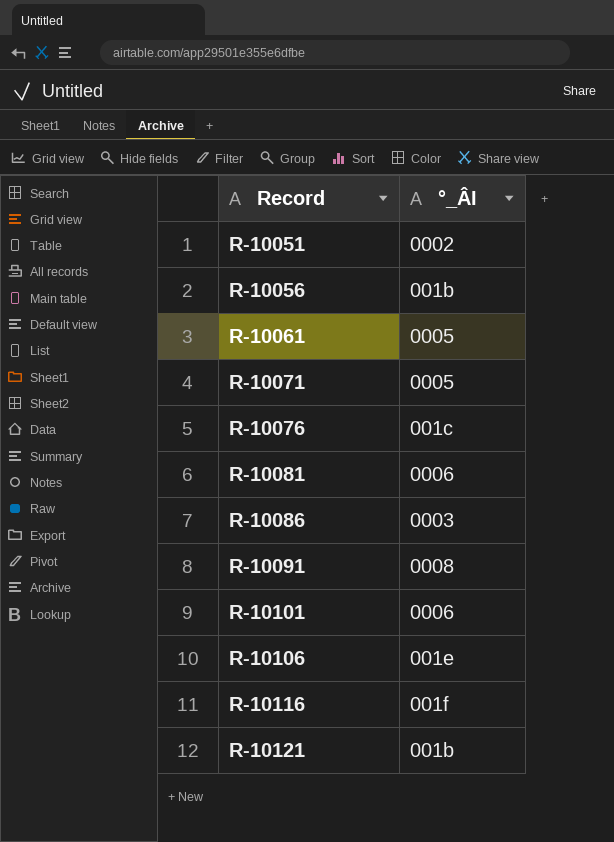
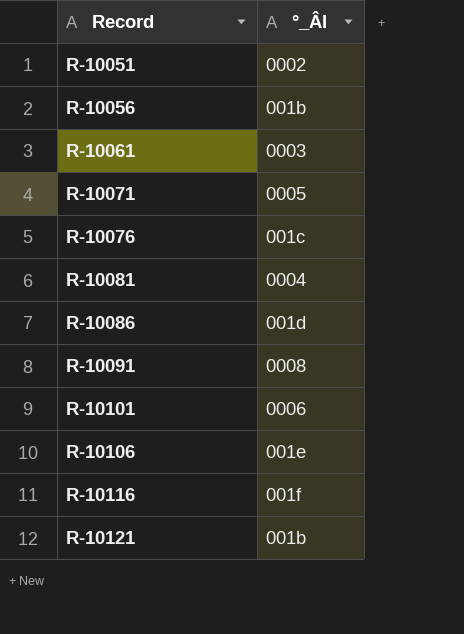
R-10061 | °_ÂI: 0005 -> 0003
R-10081 | °_ÂI: 0006 -> 0004
R-10086 | °_ÂI: 0003 -> 001d

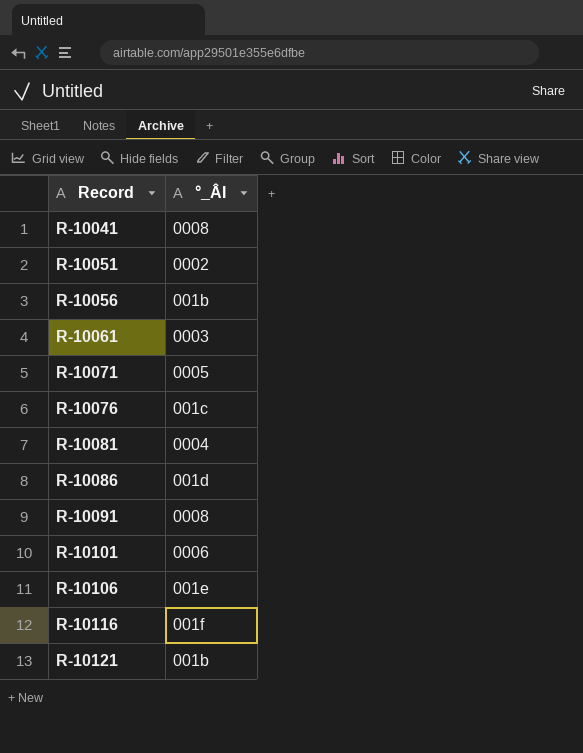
row R-10041: none -> 0008

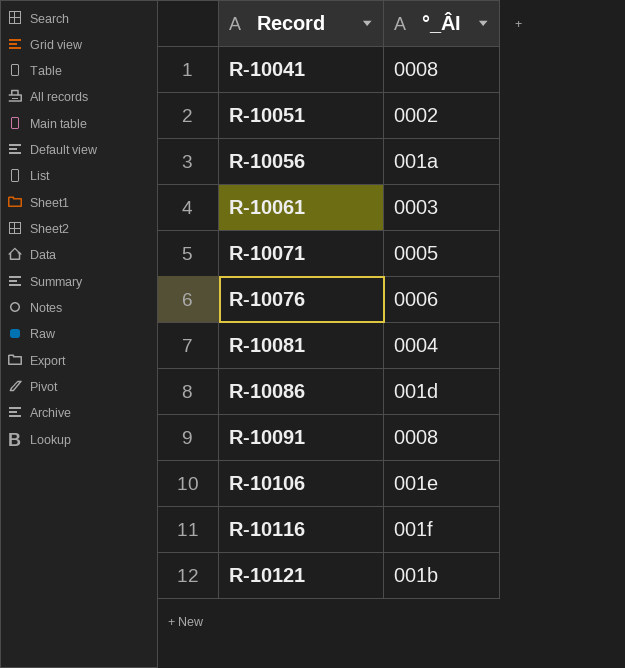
row R-10101: 0006 -> none
R-10056 | °_ÂI: 001b -> 001a
R-10076 | °_ÂI: 001c -> 0006

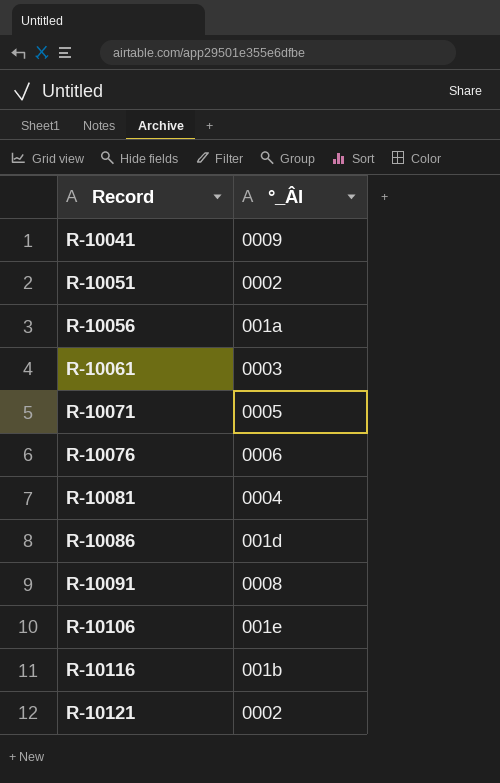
R-10041 | °_ÂI: 0008 -> 0009
R-10116 | °_ÂI: 001f -> 001b
R-10121 | °_ÂI: 001b -> 0002

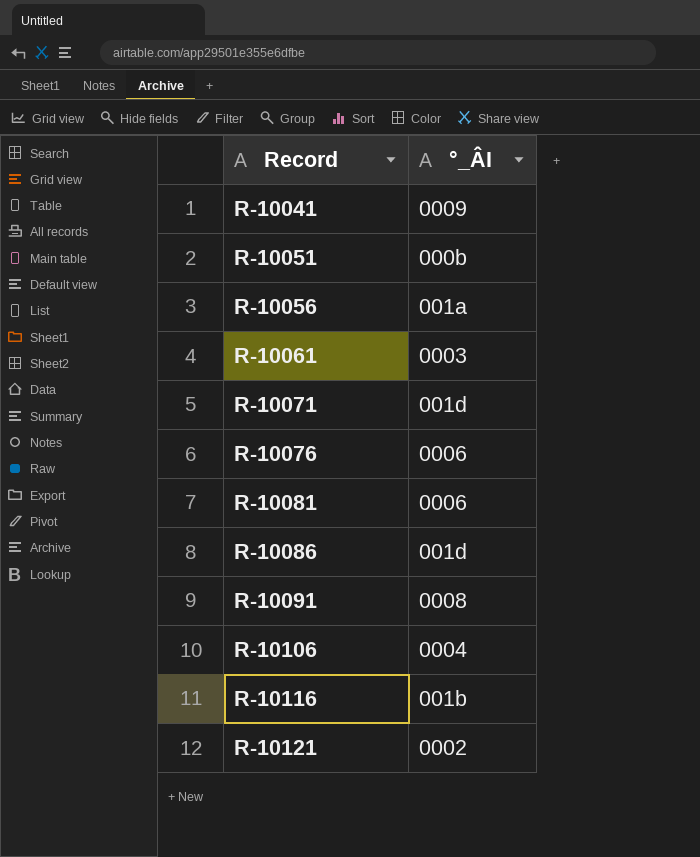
R-10051 | °_ÂI: 0002 -> 000b
R-10071 | °_ÂI: 0005 -> 001d
R-10081 | °_ÂI: 0004 -> 0006
R-10106 | °_ÂI: 001e -> 0004

